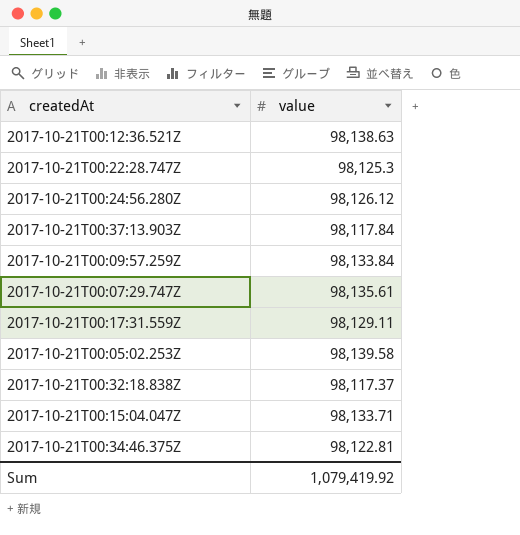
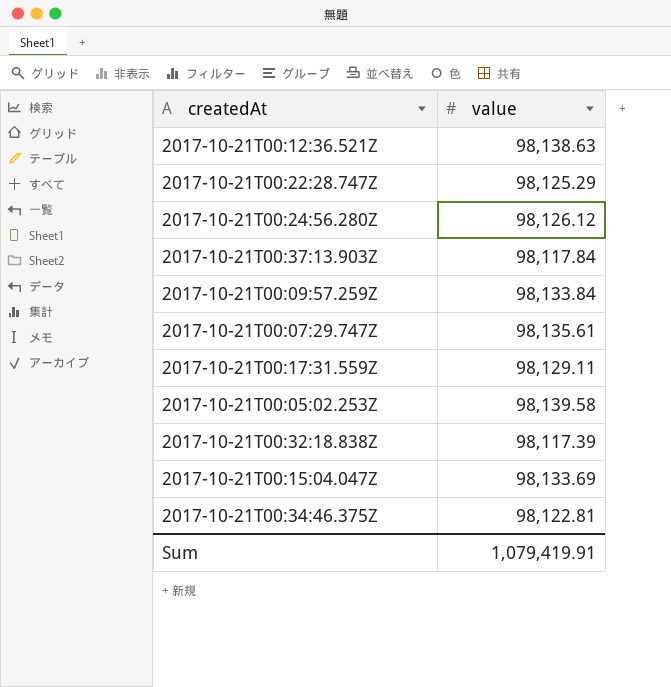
2017-10-21T00:22:28.747Z | value: 98,125.3 -> 98,125.29
2017-10-21T00:32:18.838Z | value: 98,117.37 -> 98,117.39
2017-10-21T00:15:04.047Z | value: 98,133.71 -> 98,133.69
Sum | value: 1,079,419.92 -> 1,079,419.91

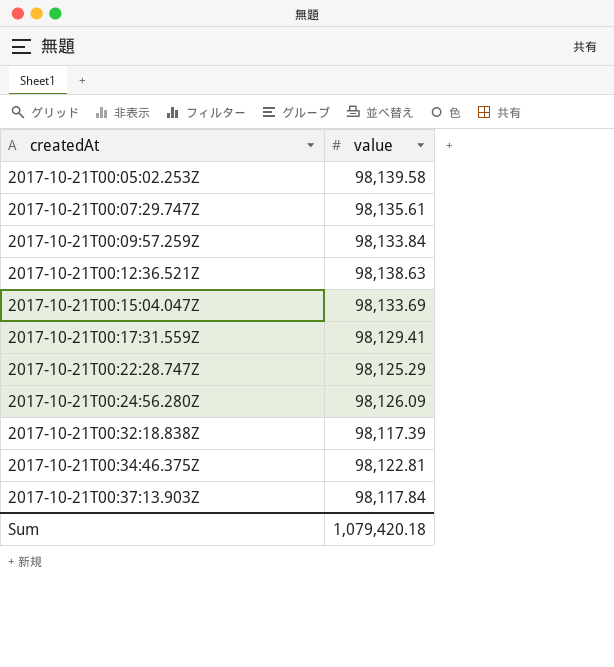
row order: none -> createdAt ascending
2017-10-21T00:17:31.559Z | value: 98,129.11 -> 98,129.41
2017-10-21T00:24:56.280Z | value: 98,126.12 -> 98,126.09
Sum | value: 1,079,419.91 -> 1,079,420.18

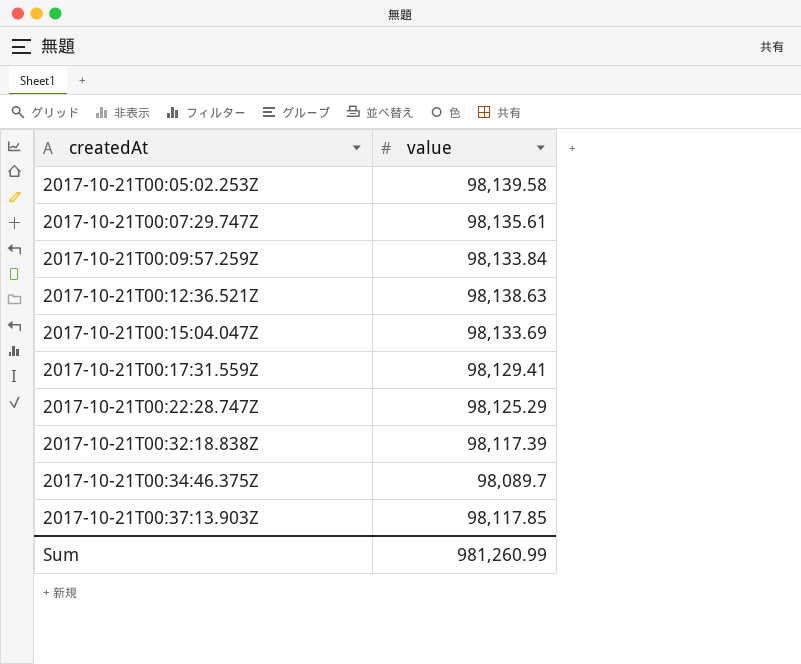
row 2017-10-21T00:24:56.280Z: 98,126.09 -> none
2017-10-21T00:34:46.375Z | value: 98,122.81 -> 98,089.7
2017-10-21T00:37:13.903Z | value: 98,117.84 -> 98,117.85
Sum | value: 1,079,420.18 -> 981,260.99

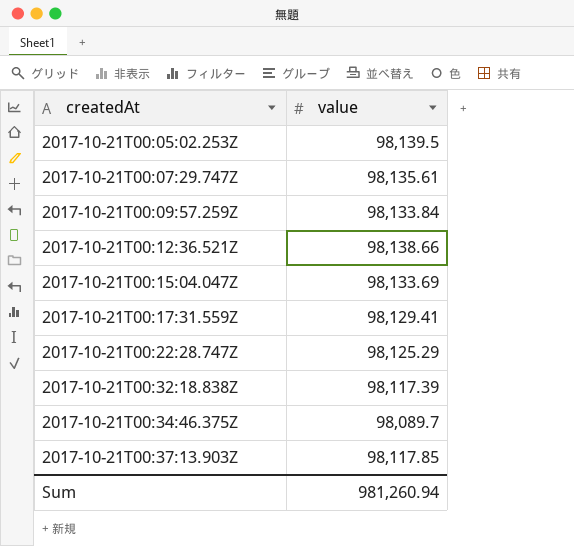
2017-10-21T00:05:02.253Z | value: 98,139.58 -> 98,139.5
2017-10-21T00:12:36.521Z | value: 98,138.63 -> 98,138.66
Sum | value: 981,260.99 -> 981,260.94

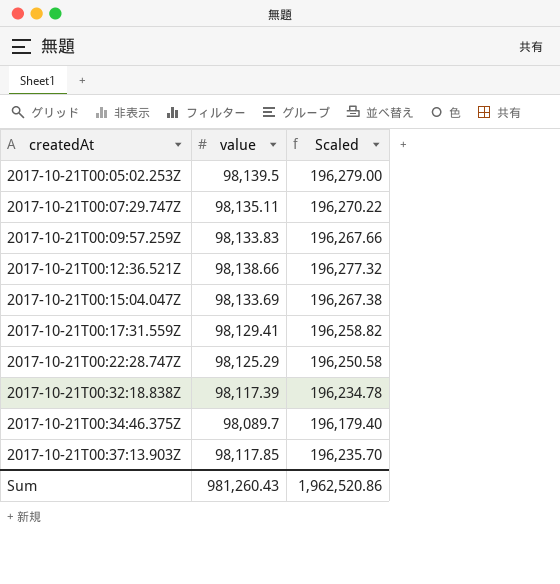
column Scaled | formula: none -> [value] * 2
2017-10-21T00:07:29.747Z | value: 98,135.61 -> 98,135.11
2017-10-21T00:09:57.259Z | value: 98,133.84 -> 98,133.83
Sum | value: 981,260.94 -> 981,260.43

